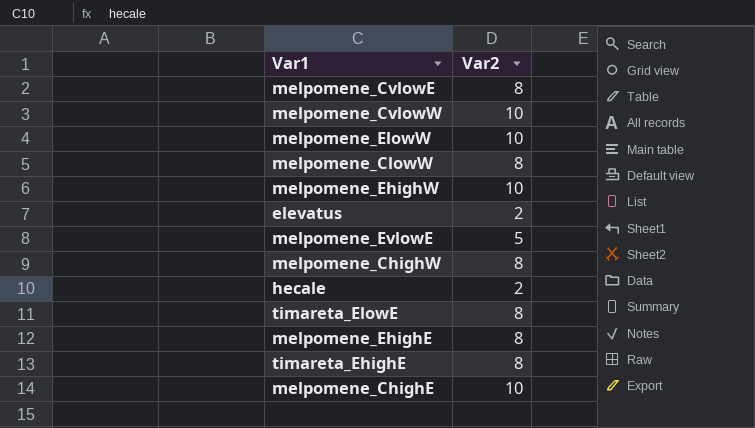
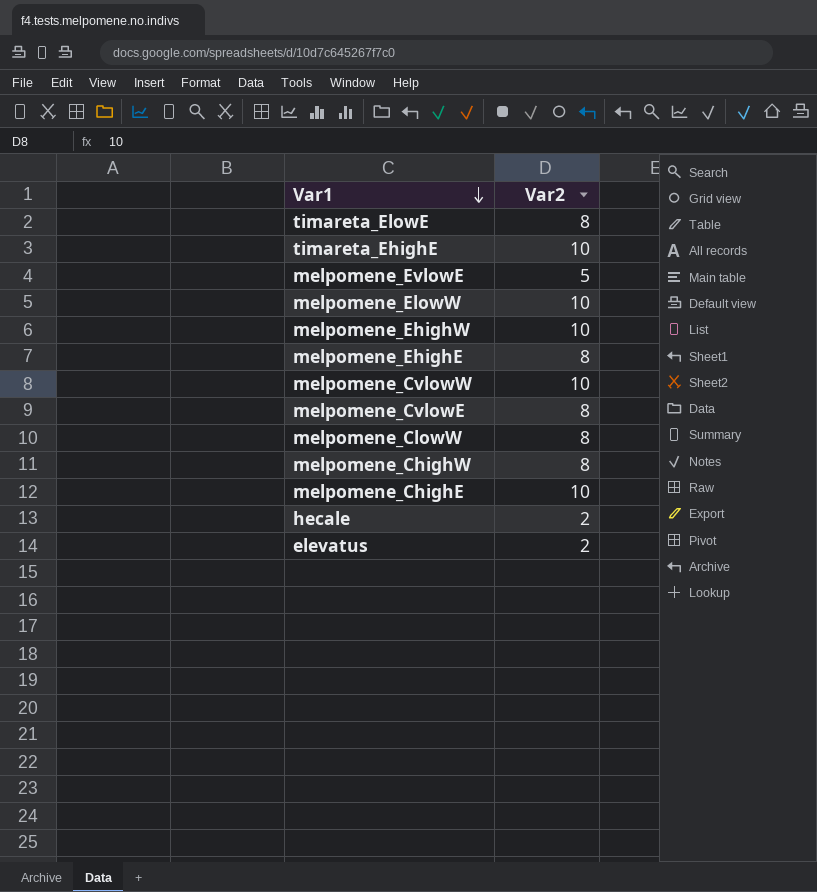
row order: none -> Var1 descending
timareta_EhighE | Var2: 8 -> 10

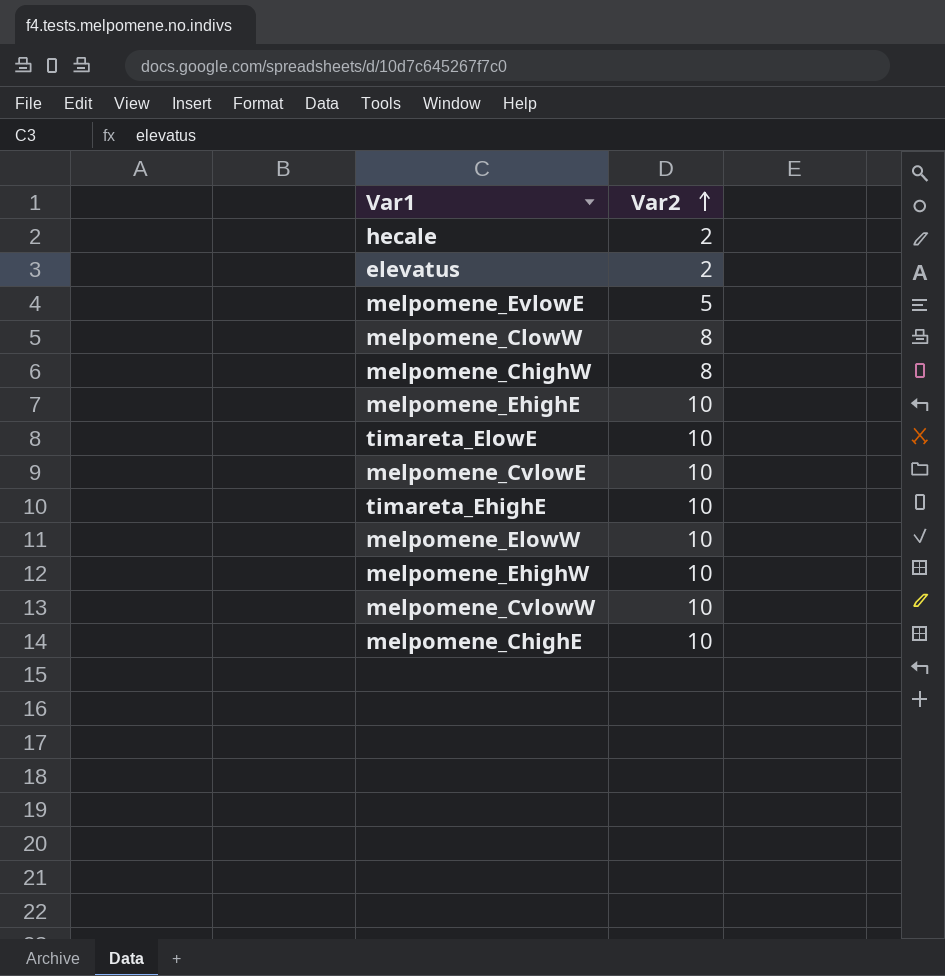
row order: Var1 descending -> Var2 ascending
melpomene_EhighE | Var2: 8 -> 10
timareta_ElowE | Var2: 8 -> 10
melpomene_CvlowE | Var2: 8 -> 10

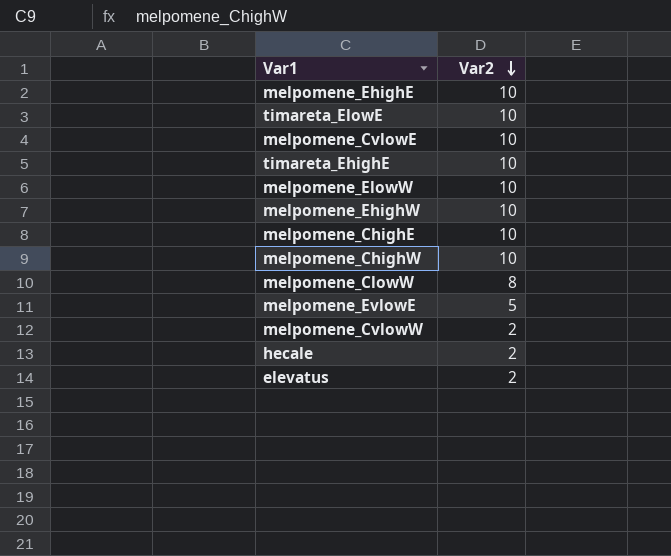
row order: Var2 ascending -> Var2 descending
melpomene_ChighW | Var2: 8 -> 10
melpomene_CvlowW | Var2: 10 -> 2

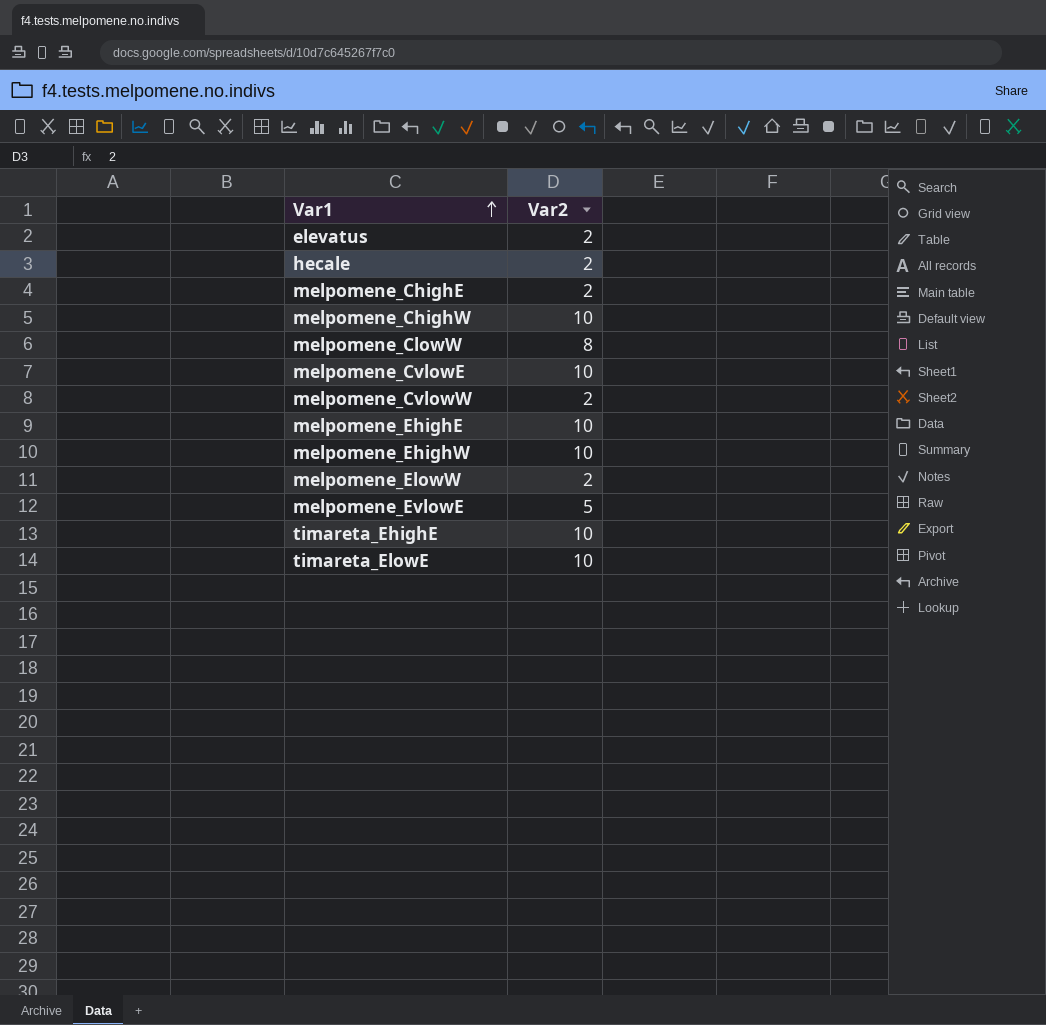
row order: Var2 descending -> Var1 ascending
melpomene_ChighE | Var2: 10 -> 2
melpomene_ElowW | Var2: 10 -> 2

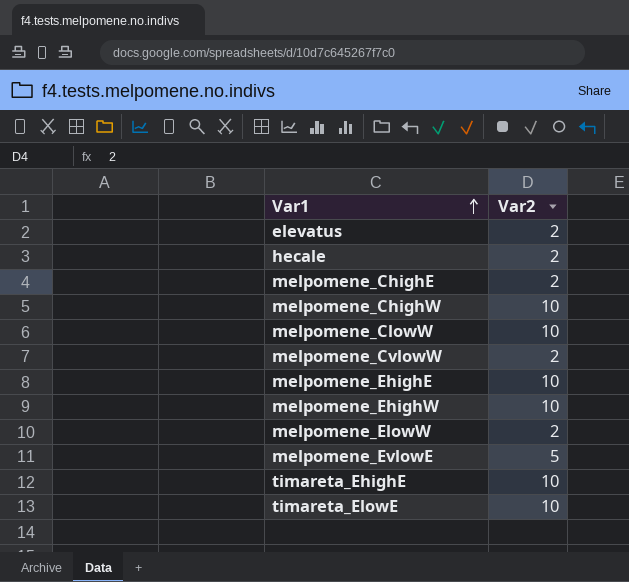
row melpomene_CvlowE: 10 -> none
melpomene_ClowW | Var2: 8 -> 10

